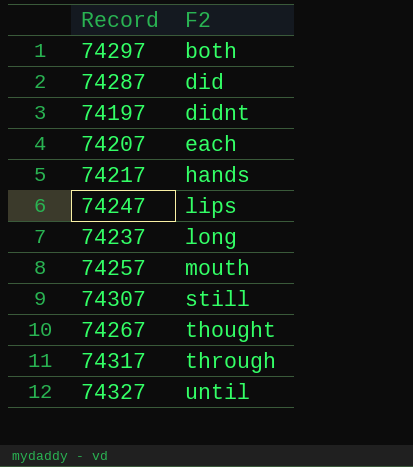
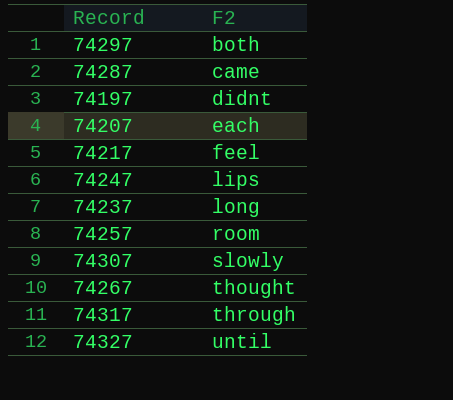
74287 | F2: did -> came
74217 | F2: hands -> feel
74257 | F2: mouth -> room
74307 | F2: still -> slowly

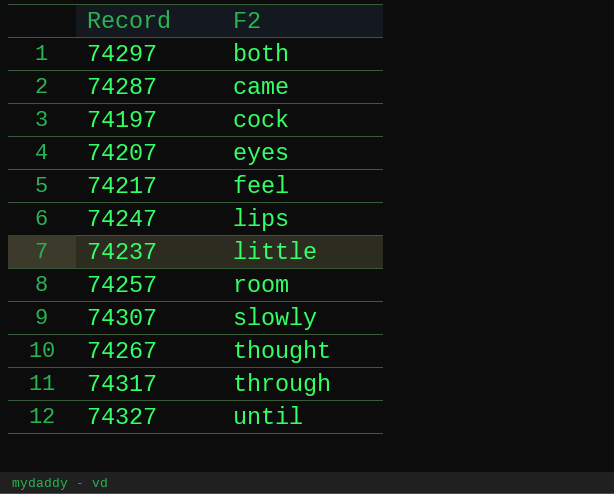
74197 | F2: didnt -> cock
74207 | F2: each -> eyes
74237 | F2: long -> little

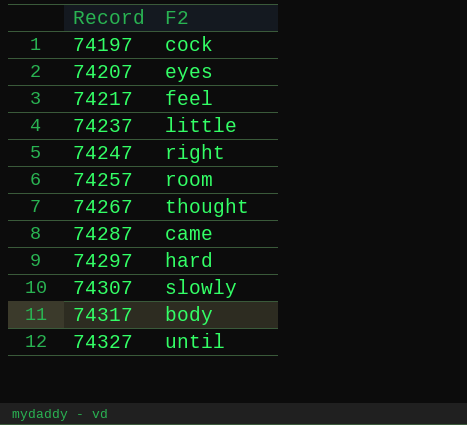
row order: F2 ascending -> Record ascending
74247 | F2: lips -> right
74297 | F2: both -> hard
74317 | F2: through -> body

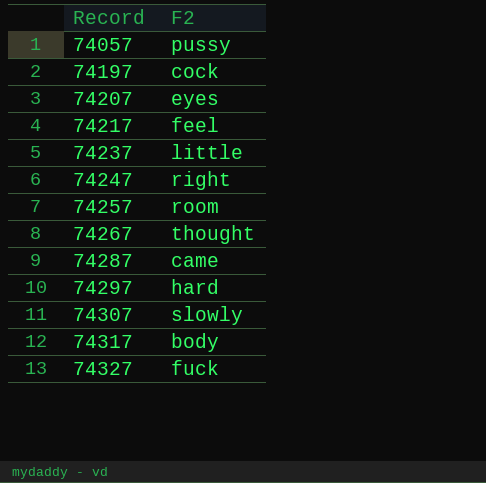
row 74057: none -> pussy
74327 | F2: until -> fuck

